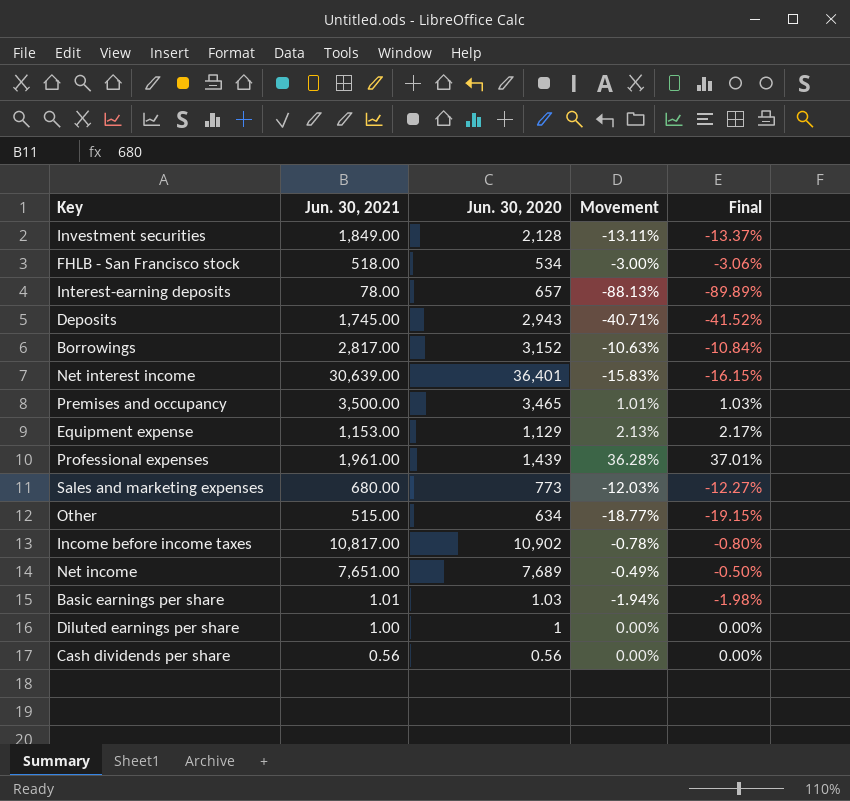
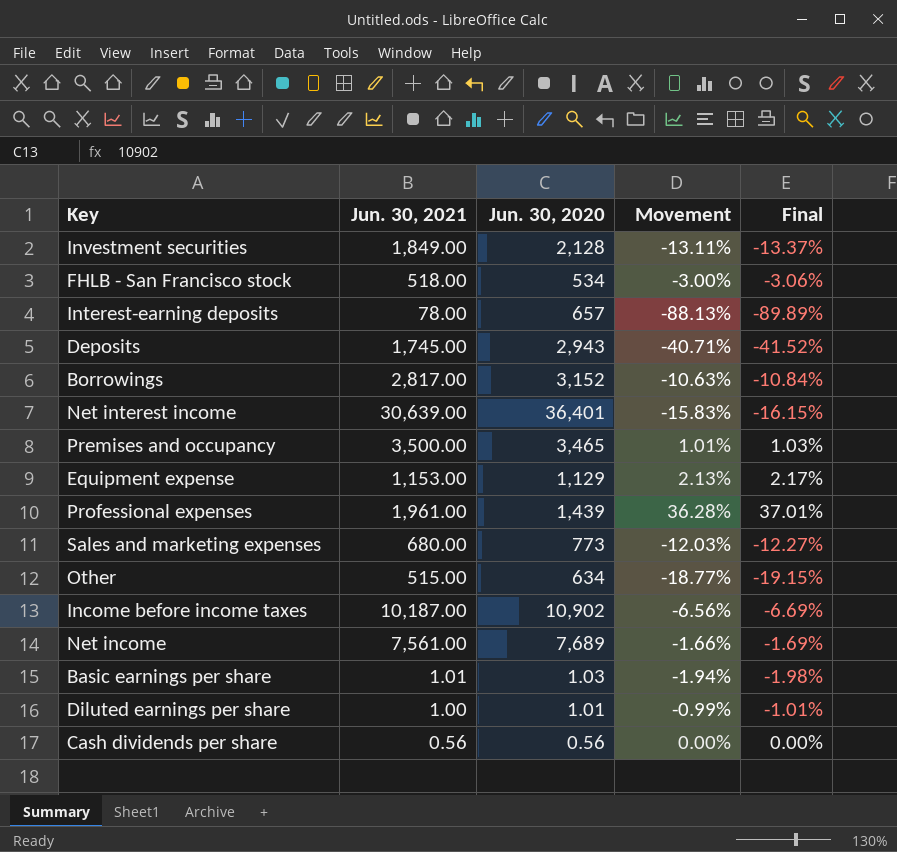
Income before income taxes | Jun. 30, 2021: 10,817.00 -> 10,187.00
Income before income taxes | Movement: -0.78% -> -6.56%
Income before income taxes | Final: -0.80% -> -6.69%
Net income | Jun. 30, 2021: 7,651.00 -> 7,561.00
Net income | Movement: -0.49% -> -1.66%
Net income | Final: -0.50% -> -1.69%
Diluted earnings per share | Jun. 30, 2020: 1 -> 1.01
Diluted earnings per share | Movement: 0.00% -> -0.99%
Diluted earnings per share | Final: 0.00% -> -1.01%

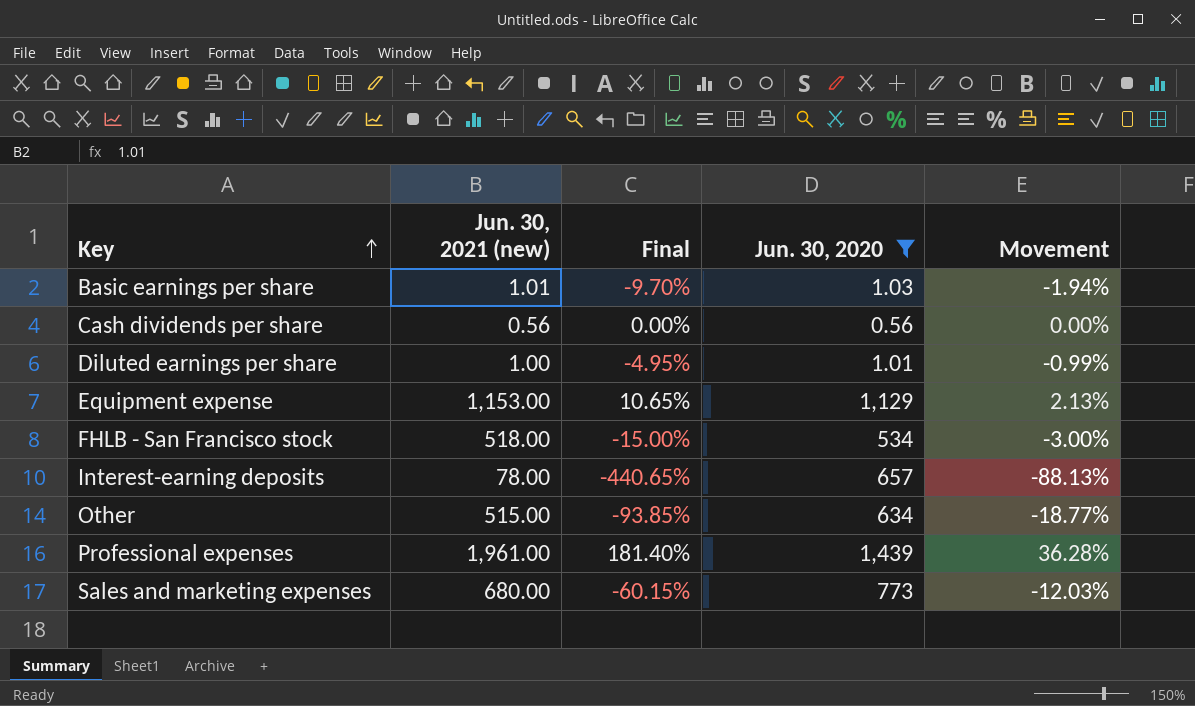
filter: none -> Jun. 30, 2020 <= 1,439
row order: none -> Key ascending
column name: Jun. 30, 2021 -> Jun. 30, 2021 (new)
column Final | formula: [Movement] * 1.02 -> [Movement] * 5
column Final | position: 5 -> 3

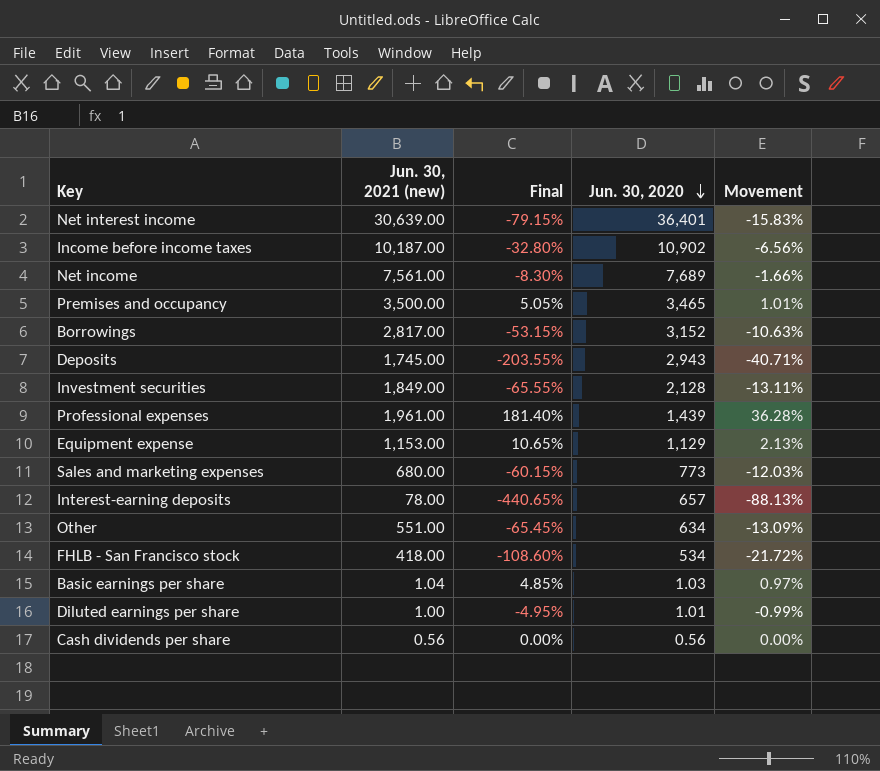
filter: Jun. 30, 2020 <= 1,439 -> none
row order: Key ascending -> Jun. 30, 2020 descending
Other | Jun. 30, 2021 (new): 515.00 -> 551.00
Other | Final: -93.85% -> -65.45%
Other | Movement: -18.77% -> -13.09%
FHLB - San Francisco stock | Jun. 30, 2021 (new): 518.00 -> 418.00
FHLB - San Francisco stock | Final: -15.00% -> -108.60%
FHLB - San Francisco stock | Movement: -3.00% -> -21.72%
Basic earnings per share | Jun. 30, 2021 (new): 1.01 -> 1.04
Basic earnings per share | Final: -9.70% -> 4.85%
Basic earnings per share | Movement: -1.94% -> 0.97%

